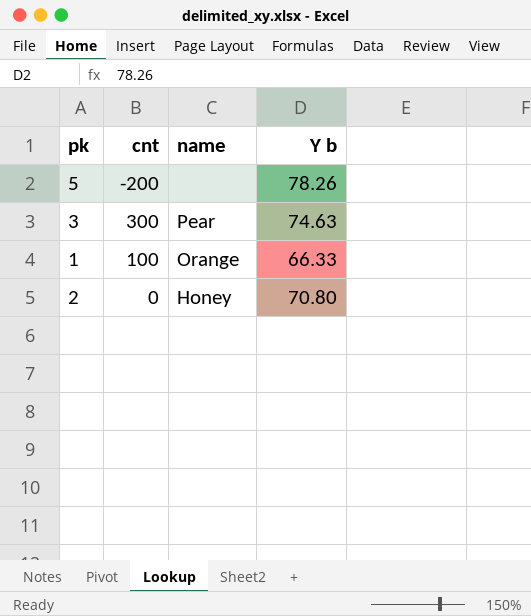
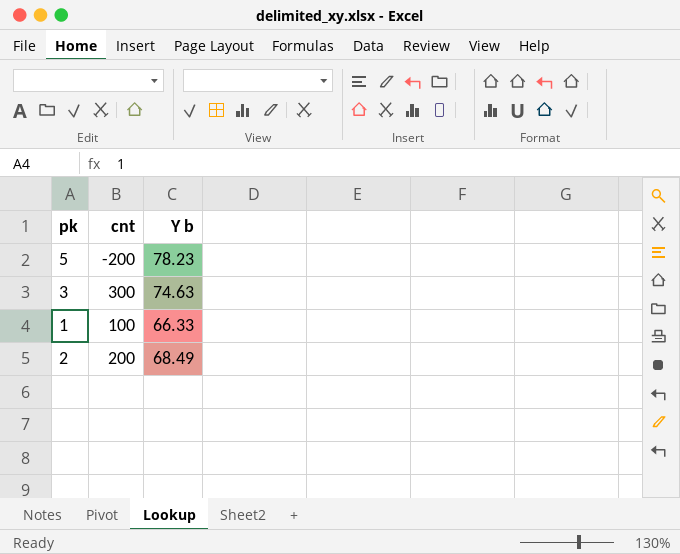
column name | position: 3 -> none
5 | Y b: 78.26 -> 78.23
2 | cnt: 0 -> 200
2 | Y b: 70.80 -> 68.49

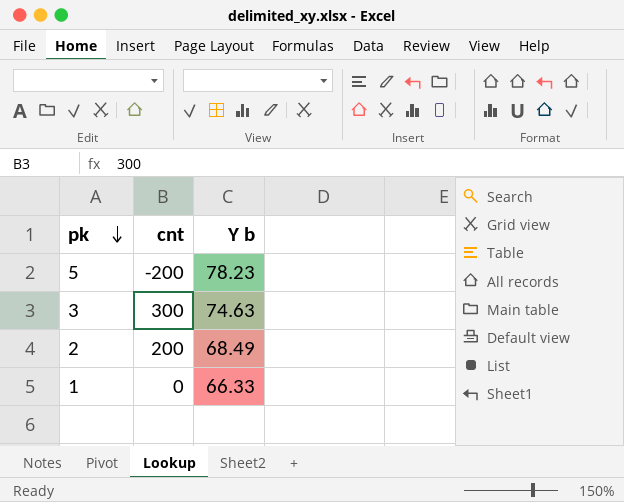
row order: none -> pk descending
1 | cnt: 100 -> 0

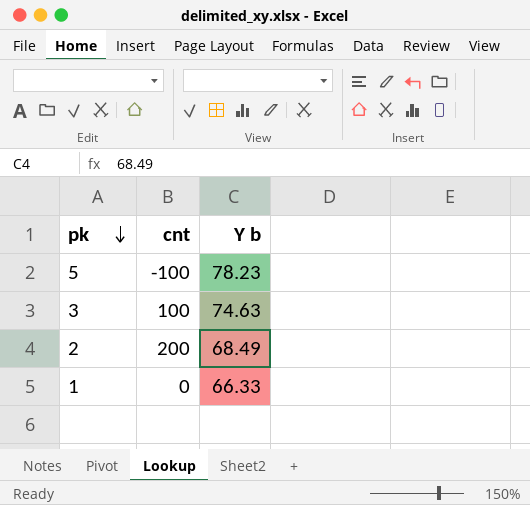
5 | cnt: -200 -> -100
3 | cnt: 300 -> 100

